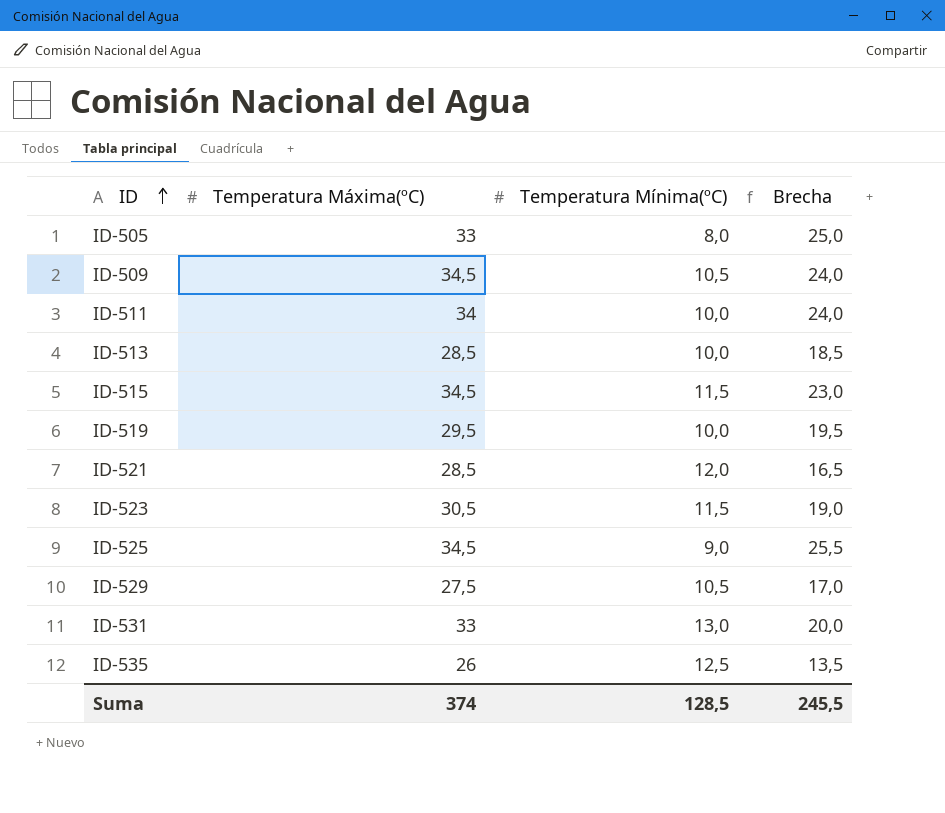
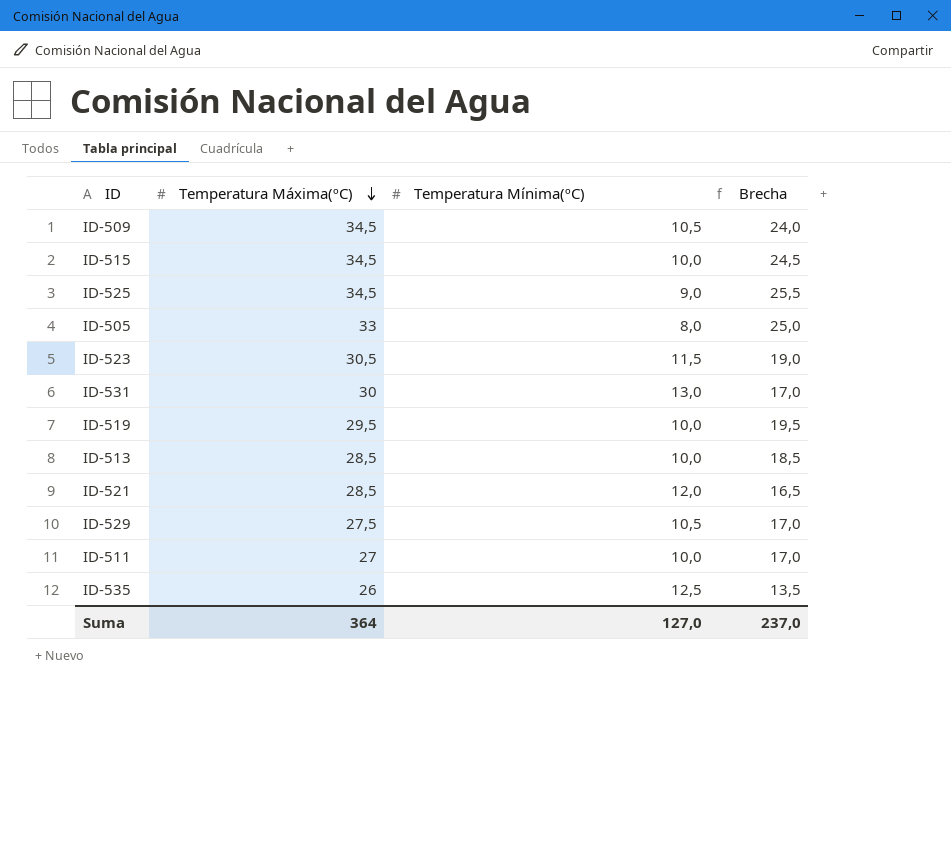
row order: ID ascending -> Temperatura Máxima(ºC) descending
ID-515 | Temperatura Mínima(ºC): 11,5 -> 10,0
ID-515 | Brecha: 23,0 -> 24,5
ID-531 | Temperatura Máxima(ºC): 33 -> 30
ID-531 | Brecha: 20,0 -> 17,0
ID-511 | Temperatura Máxima(ºC): 34 -> 27
ID-511 | Brecha: 24,0 -> 17,0
Suma | Temperatura Máxima(ºC): 374 -> 364
Suma | Temperatura Mínima(ºC): 128,5 -> 127,0
Suma | Brecha: 245,5 -> 237,0

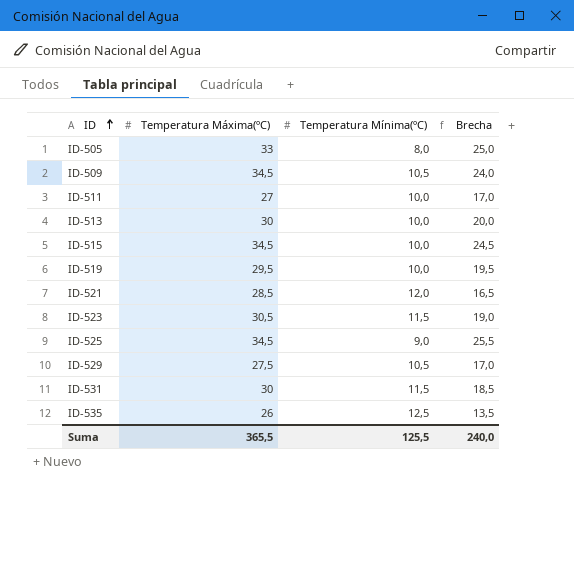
row order: Temperatura Máxima(ºC) descending -> ID ascending
ID-513 | Temperatura Máxima(ºC): 28,5 -> 30
ID-513 | Brecha: 18,5 -> 20,0
ID-531 | Temperatura Mínima(ºC): 13,0 -> 11,5
ID-531 | Brecha: 17,0 -> 18,5
Suma | Temperatura Máxima(ºC): 364 -> 365,5
Suma | Temperatura Mínima(ºC): 127,0 -> 125,5
Suma | Brecha: 237,0 -> 240,0

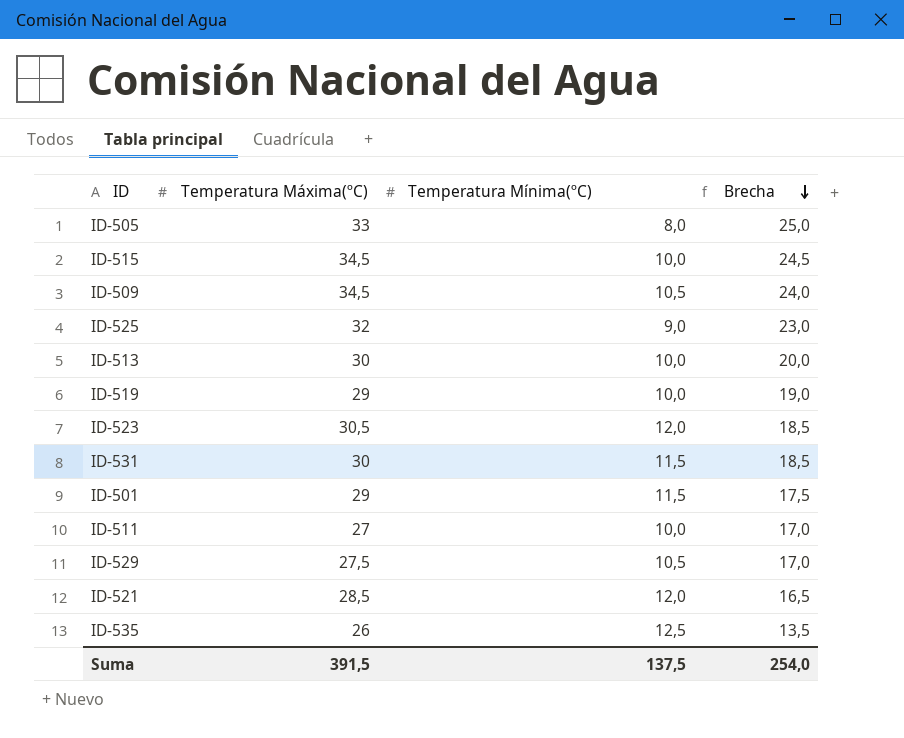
row order: ID ascending -> Brecha descending
ID-525 | Temperatura Máxima(ºC): 34,5 -> 32
ID-525 | Brecha: 25,5 -> 23,0
ID-519 | Temperatura Máxima(ºC): 29,5 -> 29
ID-519 | Brecha: 19,5 -> 19,0
ID-523 | Temperatura Mínima(ºC): 11,5 -> 12,0
ID-523 | Brecha: 19,0 -> 18,5
row ID-501: none -> 29 | 11,5 | 17,5
Suma | Temperatura Máxima(ºC): 365,5 -> 391,5
Suma | Temperatura Mínima(ºC): 125,5 -> 137,5
Suma | Brecha: 240,0 -> 254,0

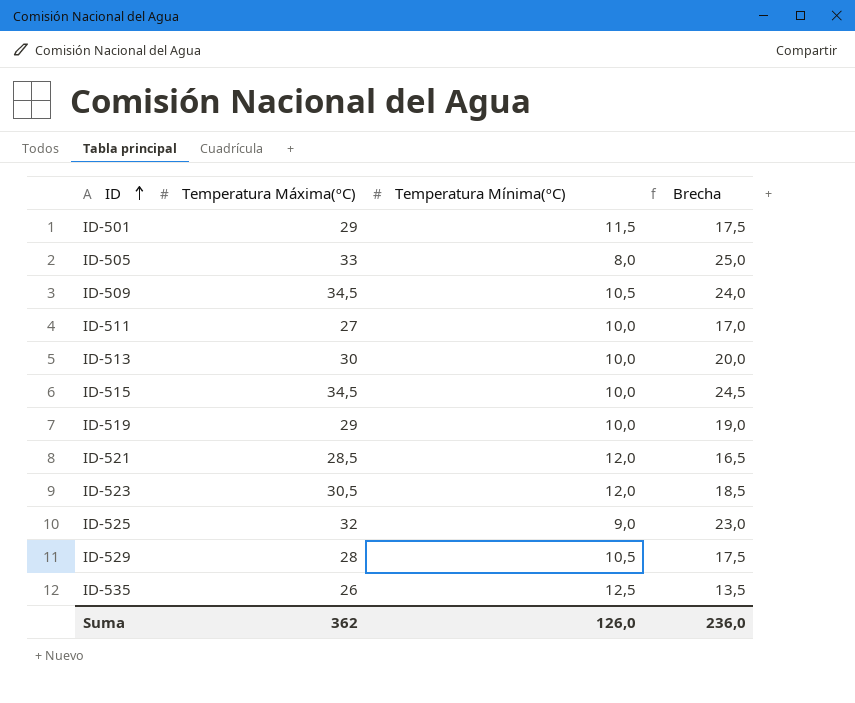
row order: Brecha descending -> ID ascending
row ID-531: 30 | 11,5 | 18,5 -> none
ID-529 | Temperatura Máxima(ºC): 27,5 -> 28
ID-529 | Brecha: 17,0 -> 17,5
Suma | Temperatura Máxima(ºC): 391,5 -> 362
Suma | Temperatura Mínima(ºC): 137,5 -> 126,0
Suma | Brecha: 254,0 -> 236,0

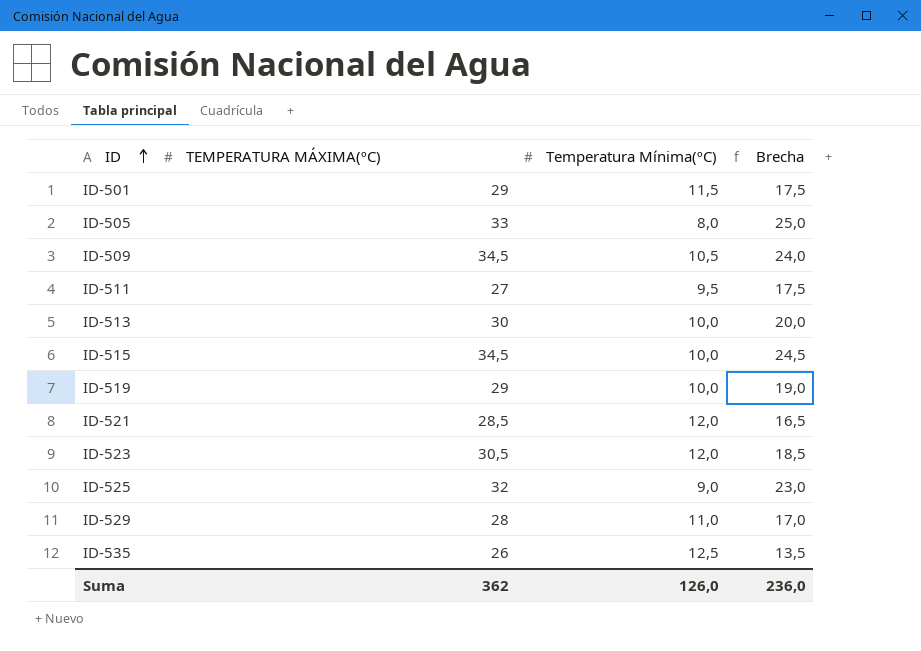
column name: Temperatura Máxima(ºC) -> TEMPERATURA MÁXIMA(ºC)
ID-511 | Temperatura Mínima(ºC): 10,0 -> 9,5
ID-511 | Brecha: 17,0 -> 17,5
ID-529 | Temperatura Mínima(ºC): 10,5 -> 11,0
ID-529 | Brecha: 17,5 -> 17,0

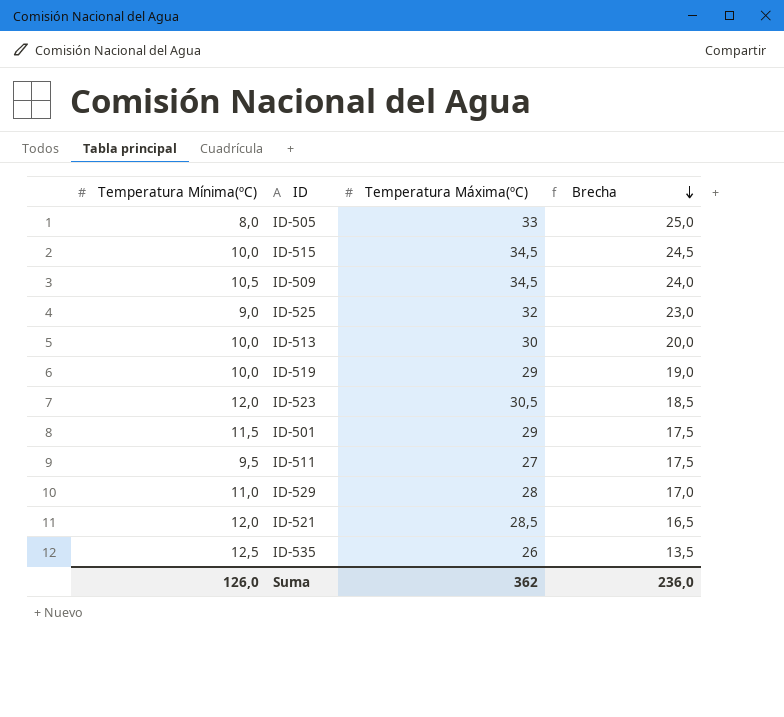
row order: ID ascending -> Brecha descending
column Temperatura Mínima(ºC) | position: 3 -> 1
column name: TEMPERATURA MÁXIMA(ºC) -> Temperatura Máxima(ºC)

